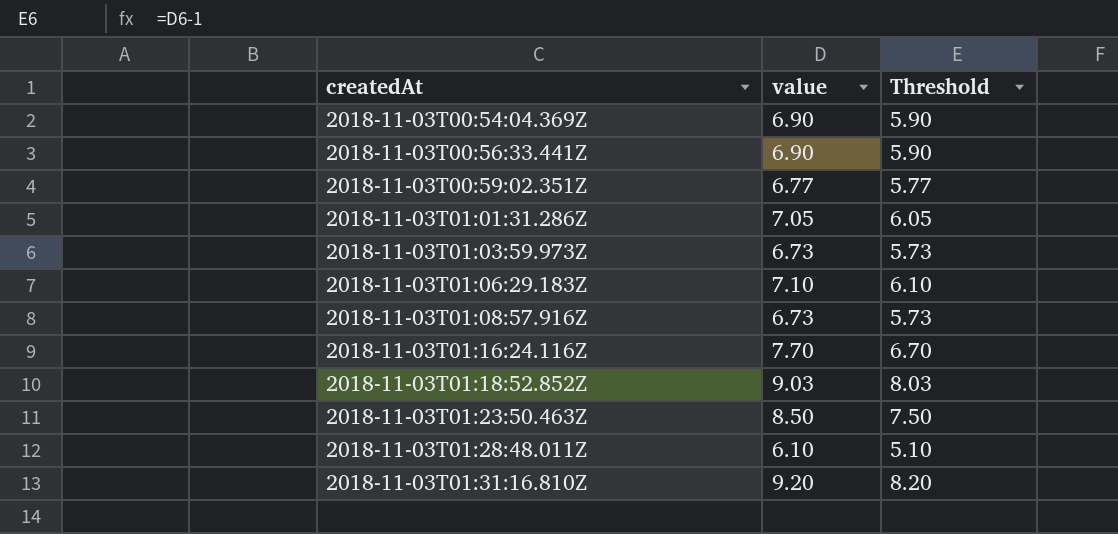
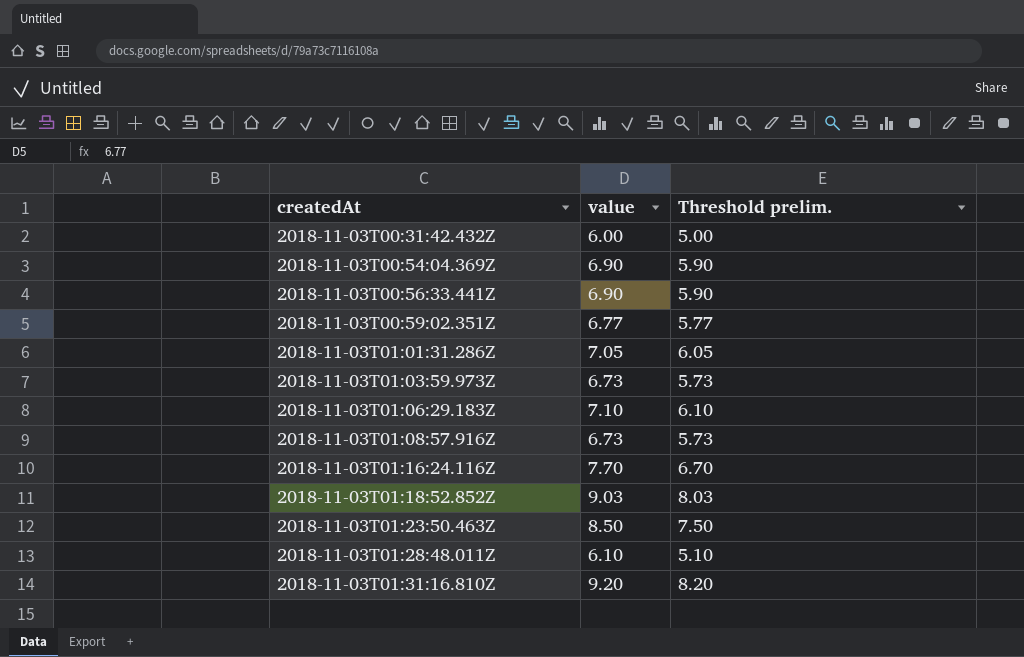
column name: Threshold -> Threshold prelim.
row 2018-11-03T00:31:42.432Z: none -> 6.00 | 5.00

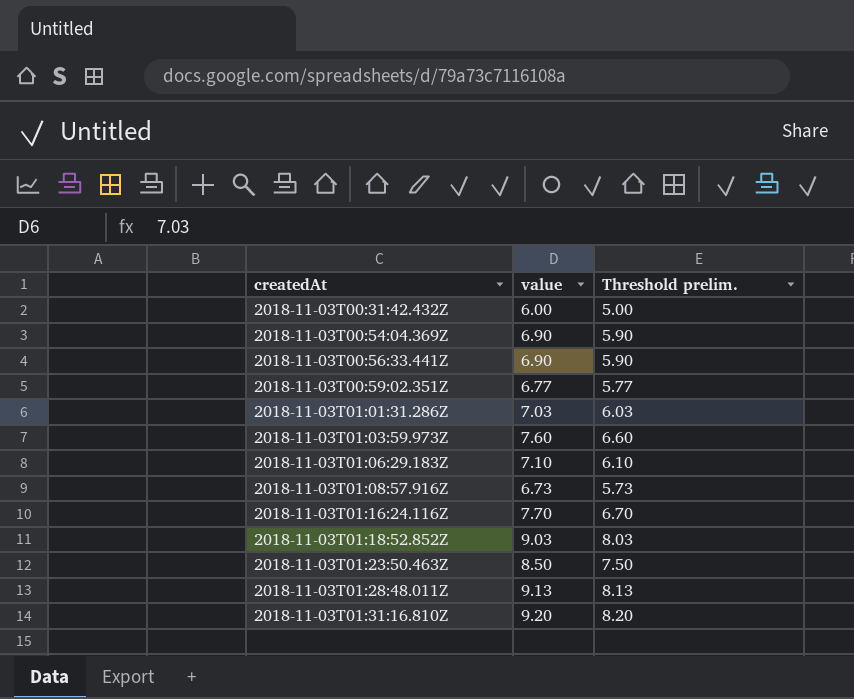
2018-11-03T01:01:31.286Z | value: 7.05 -> 7.03
2018-11-03T01:01:31.286Z | Threshold prelim.: 6.05 -> 6.03
2018-11-03T01:03:59.973Z | value: 6.73 -> 7.60
2018-11-03T01:03:59.973Z | Threshold prelim.: 5.73 -> 6.60
2018-11-03T01:28:48.011Z | value: 6.10 -> 9.13
2018-11-03T01:28:48.011Z | Threshold prelim.: 5.10 -> 8.13

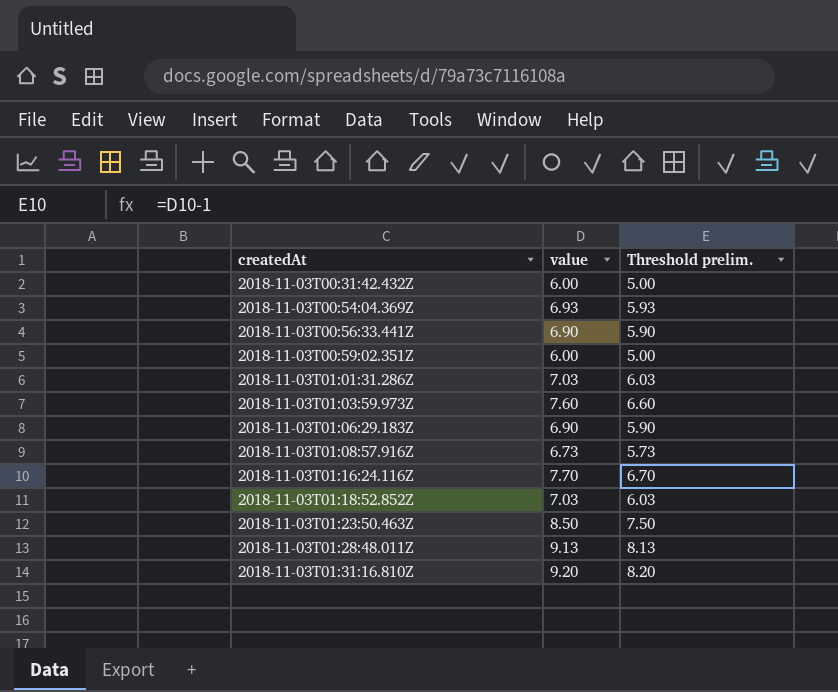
2018-11-03T00:54:04.369Z | value: 6.90 -> 6.93
2018-11-03T00:54:04.369Z | Threshold prelim.: 5.90 -> 5.93
2018-11-03T00:59:02.351Z | value: 6.77 -> 6.00
2018-11-03T00:59:02.351Z | Threshold prelim.: 5.77 -> 5.00
2018-11-03T01:06:29.183Z | value: 7.10 -> 6.90
2018-11-03T01:06:29.183Z | Threshold prelim.: 6.10 -> 5.90
2018-11-03T01:18:52.852Z | value: 9.03 -> 7.03
2018-11-03T01:18:52.852Z | Threshold prelim.: 8.03 -> 6.03

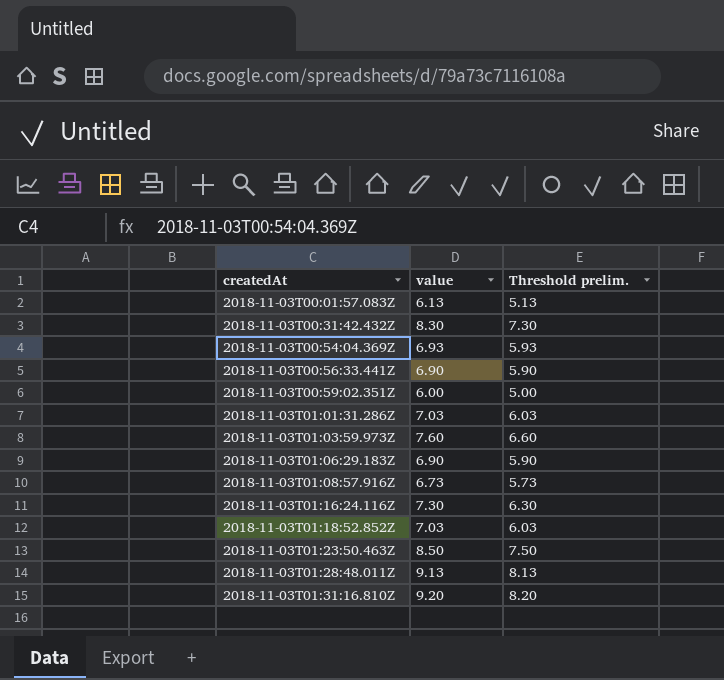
row 2018-11-03T00:01:57.083Z: none -> 6.13 | 5.13
2018-11-03T00:31:42.432Z | value: 6.00 -> 8.30
2018-11-03T00:31:42.432Z | Threshold prelim.: 5.00 -> 7.30
2018-11-03T01:16:24.116Z | value: 7.70 -> 7.30
2018-11-03T01:16:24.116Z | Threshold prelim.: 6.70 -> 6.30

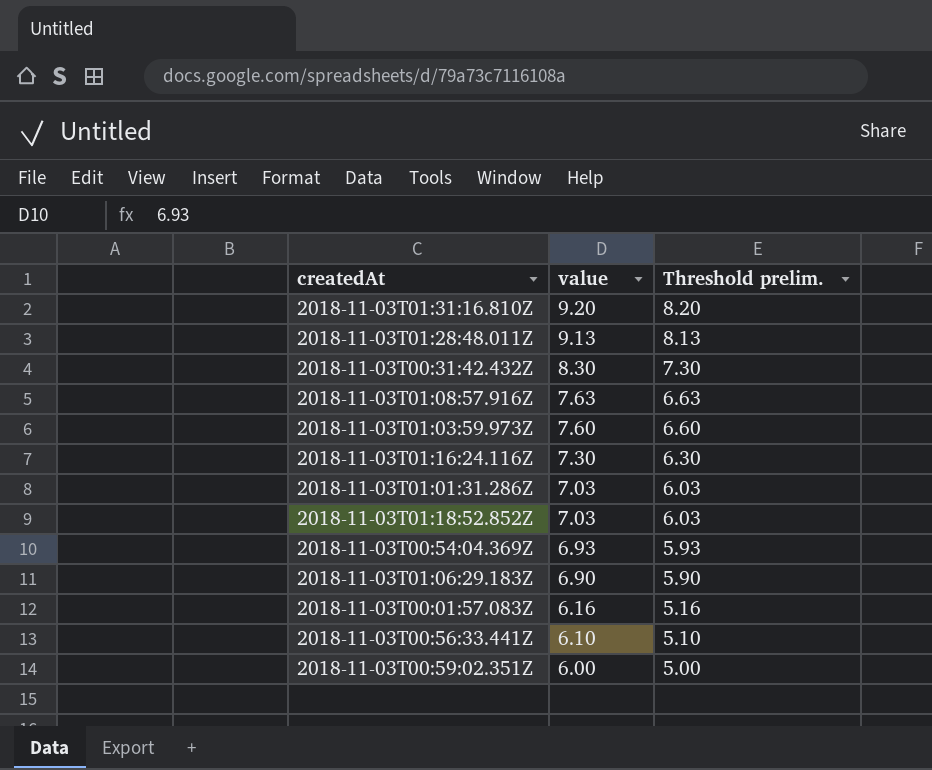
row order: createdAt ascending -> value descending
row 2018-11-03T01:23:50.463Z: 8.50 | 7.50 -> none
2018-11-03T01:08:57.916Z | value: 6.73 -> 7.63
2018-11-03T01:08:57.916Z | Threshold prelim.: 5.73 -> 6.63
2018-11-03T00:01:57.083Z | value: 6.13 -> 6.16
2018-11-03T00:01:57.083Z | Threshold prelim.: 5.13 -> 5.16
2018-11-03T00:56:33.441Z | value: 6.90 -> 6.10
2018-11-03T00:56:33.441Z | Threshold prelim.: 5.90 -> 5.10

